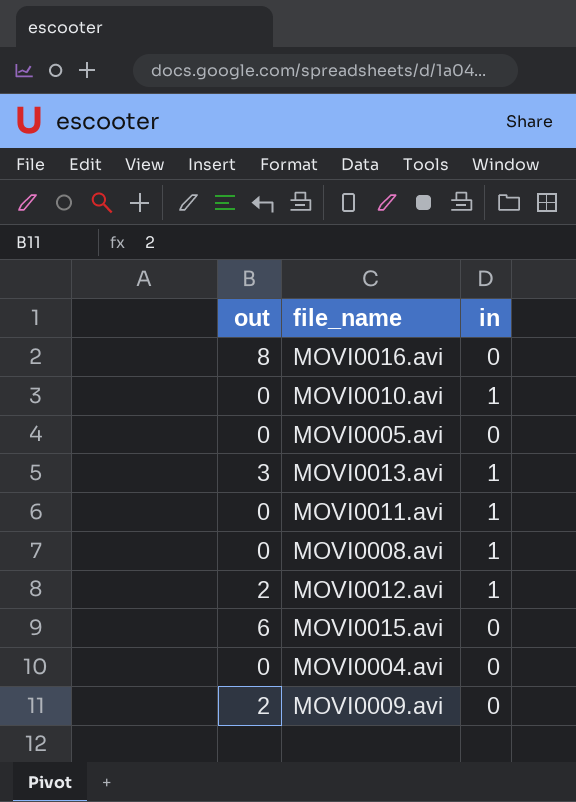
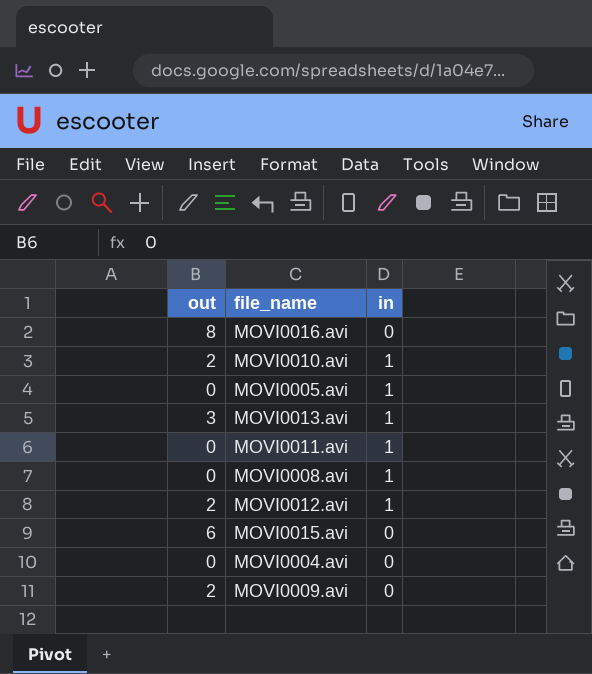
MOVI0010.avi | out: 0 -> 2
MOVI0005.avi | in: 0 -> 1

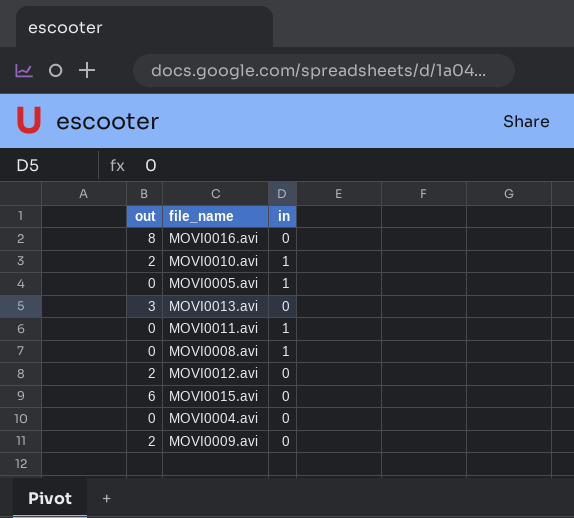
MOVI0013.avi | in: 1 -> 0
MOVI0012.avi | in: 1 -> 0

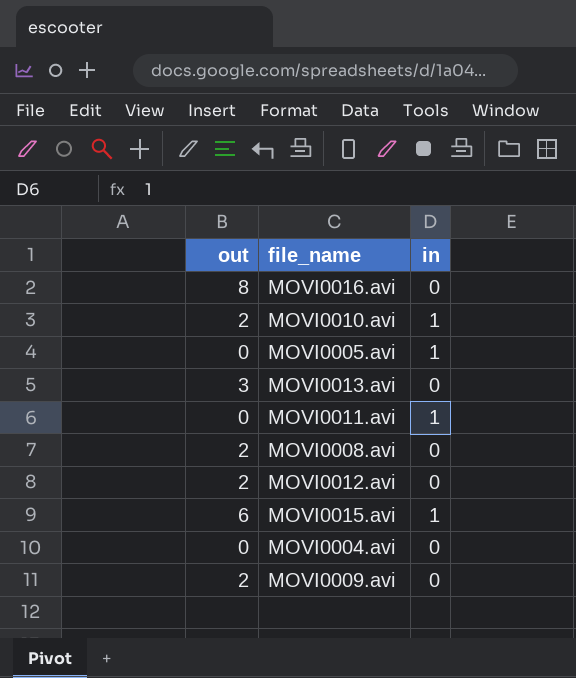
MOVI0008.avi | out: 0 -> 2
MOVI0008.avi | in: 1 -> 0
MOVI0015.avi | in: 0 -> 1

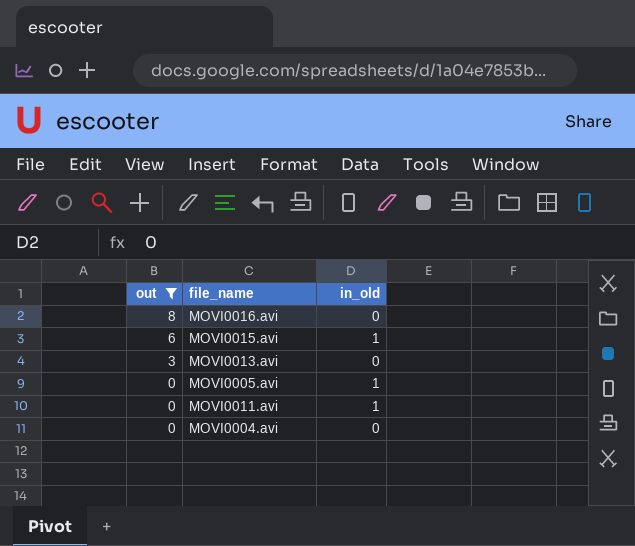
filter: none -> out != 2
row order: none -> out descending
column name: in -> in_old

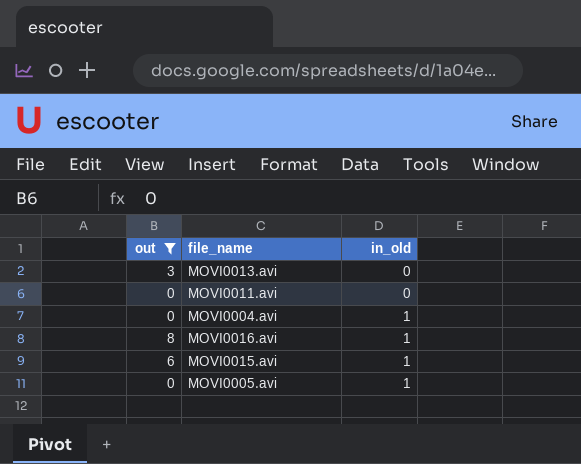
row order: out descending -> in_old ascending
MOVI0011.avi | in_old: 1 -> 0
MOVI0004.avi | in_old: 0 -> 1
MOVI0016.avi | in_old: 0 -> 1

